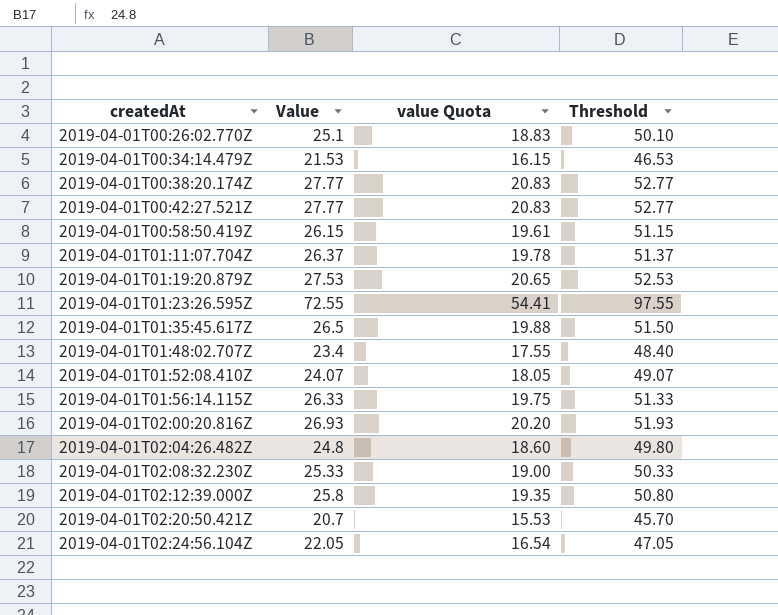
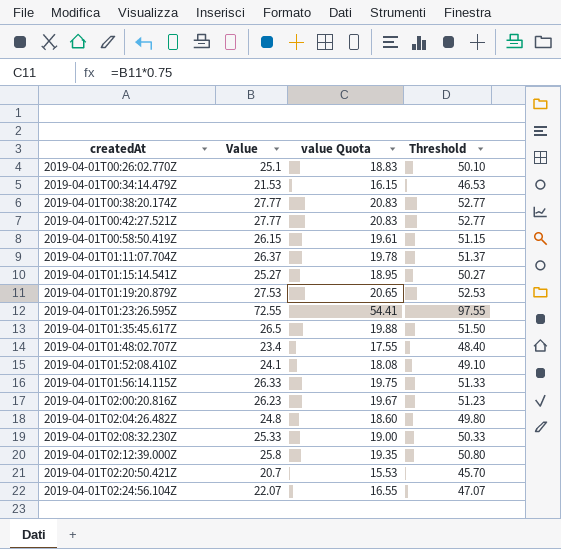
row 2019-04-01T01:15:14.541Z: none -> 25.27 | 18.95 | 50.27
2019-04-01T01:52:08.410Z | Value: 24.07 -> 24.1
2019-04-01T01:52:08.410Z | value Quota: 18.05 -> 18.08
2019-04-01T01:52:08.410Z | Threshold: 49.07 -> 49.10
2019-04-01T02:00:20.816Z | Value: 26.93 -> 26.23
2019-04-01T02:00:20.816Z | value Quota: 20.20 -> 19.67
2019-04-01T02:00:20.816Z | Threshold: 51.93 -> 51.23
2019-04-01T02:24:56.104Z | Value: 22.05 -> 22.07
2019-04-01T02:24:56.104Z | value Quota: 16.54 -> 16.55
2019-04-01T02:24:56.104Z | Threshold: 47.05 -> 47.07

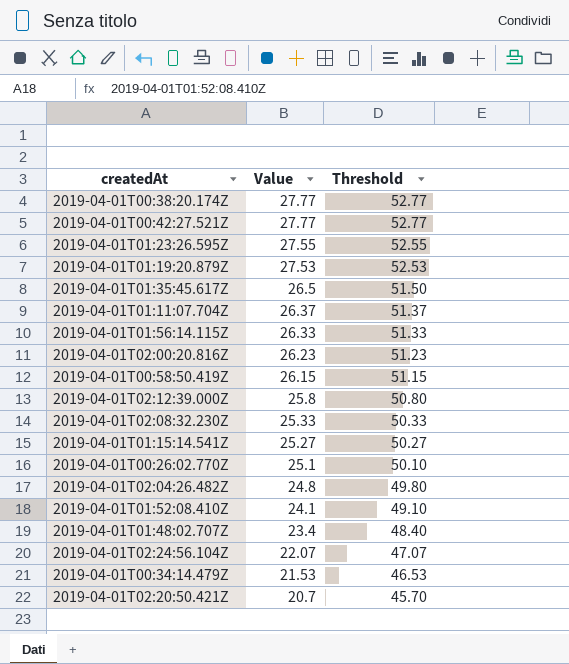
row order: createdAt ascending -> Value descending
column value Quota | formula: [Value] * 0.75 -> none
2019-04-01T01:23:26.595Z | Value: 72.55 -> 27.55
2019-04-01T01:23:26.595Z | Threshold: 97.55 -> 52.55

